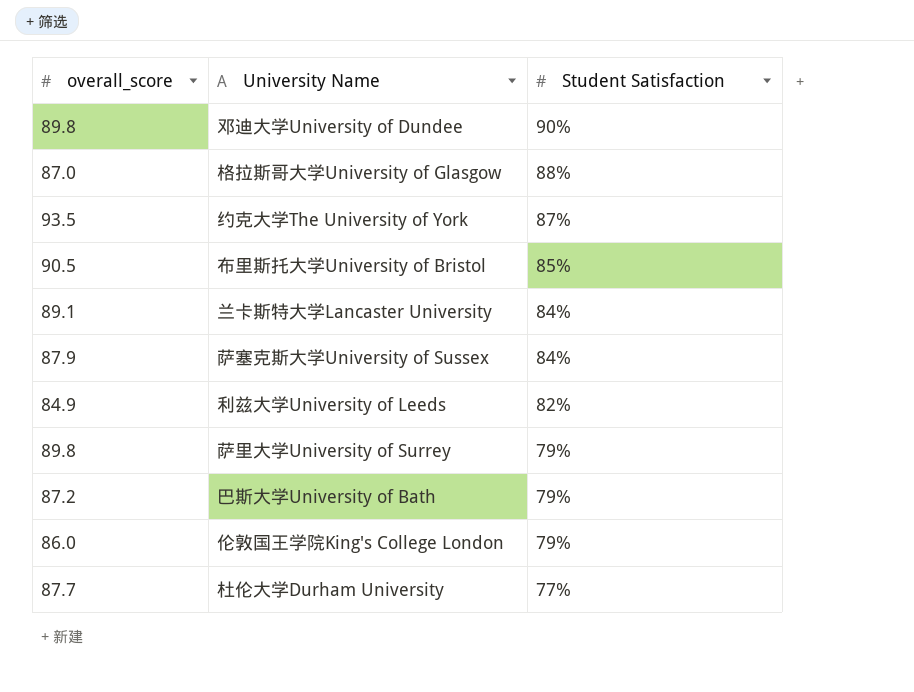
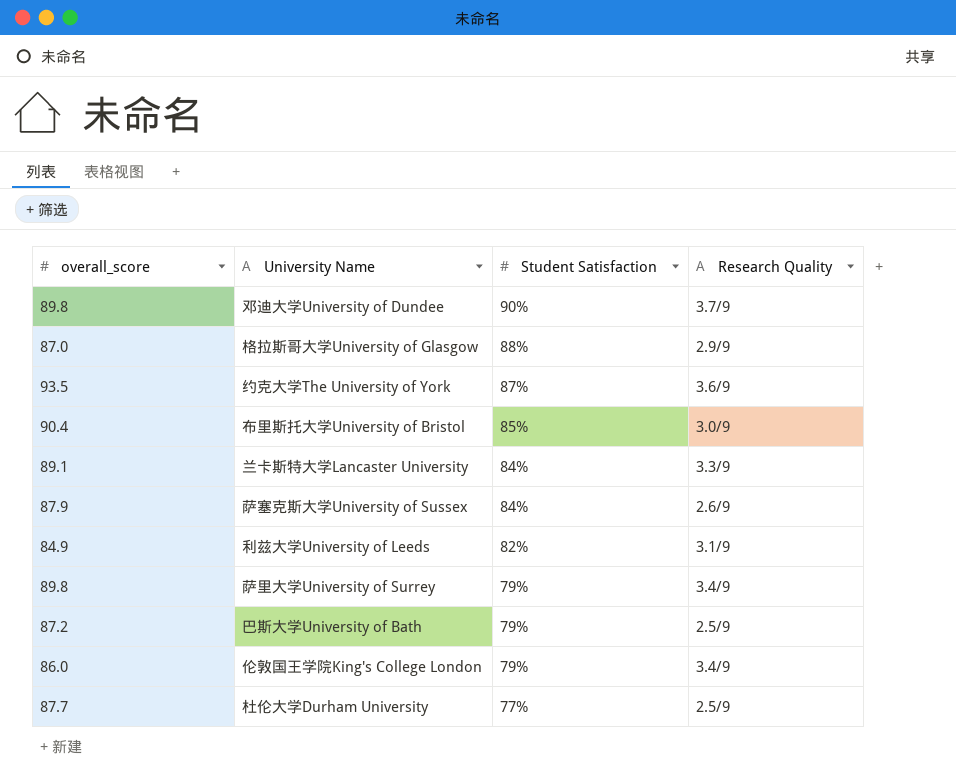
column Research Quality | position: none -> 4
布里斯托大学University of Bristol | overall_score: 90.5 -> 90.4

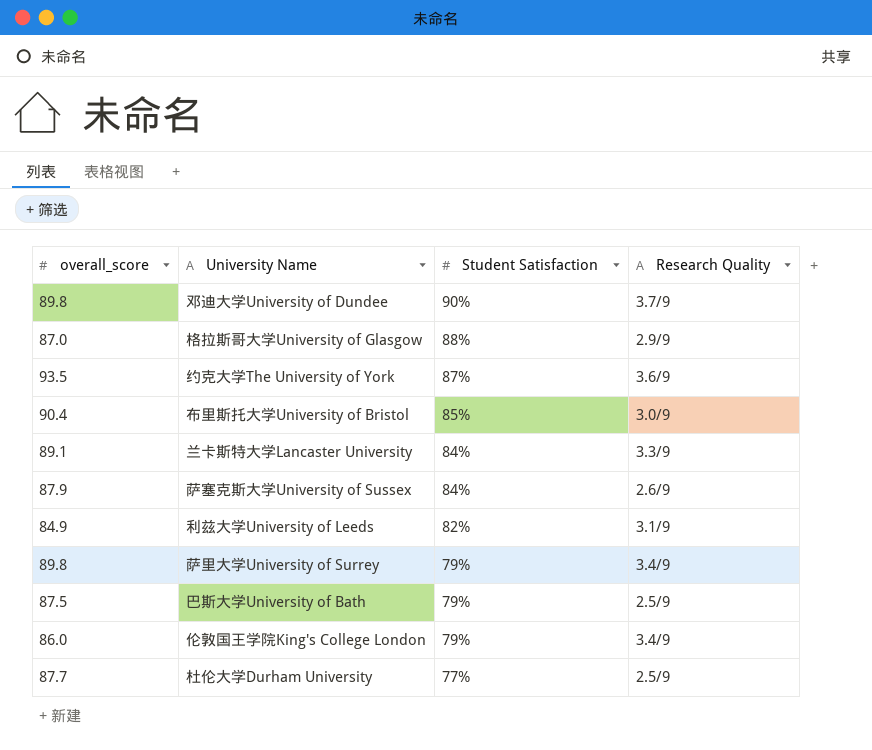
巴斯大学University of Bath | overall_score: 87.2 -> 87.5

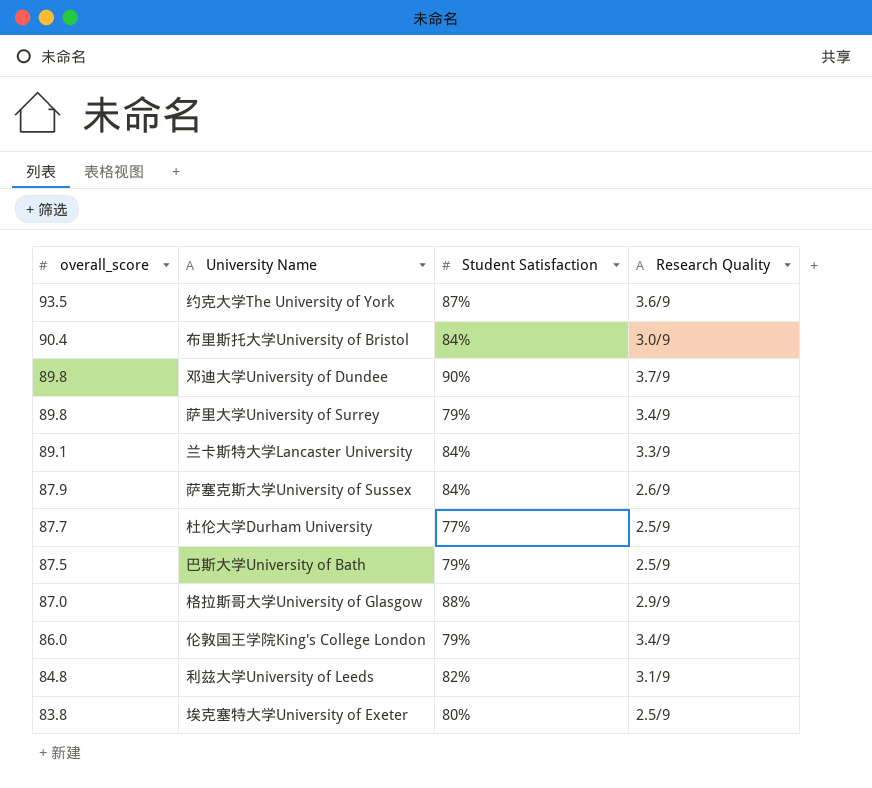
row order: Student Satisfaction descending -> overall_score descending
布里斯托大学University of Bristol | Student Satisfaction: 85% -> 84%
利兹大学University of Leeds | overall_score: 84.9 -> 84.8
row 埃克塞特大学University of Exeter: none -> 83.8 | 80% | 2.5/9

